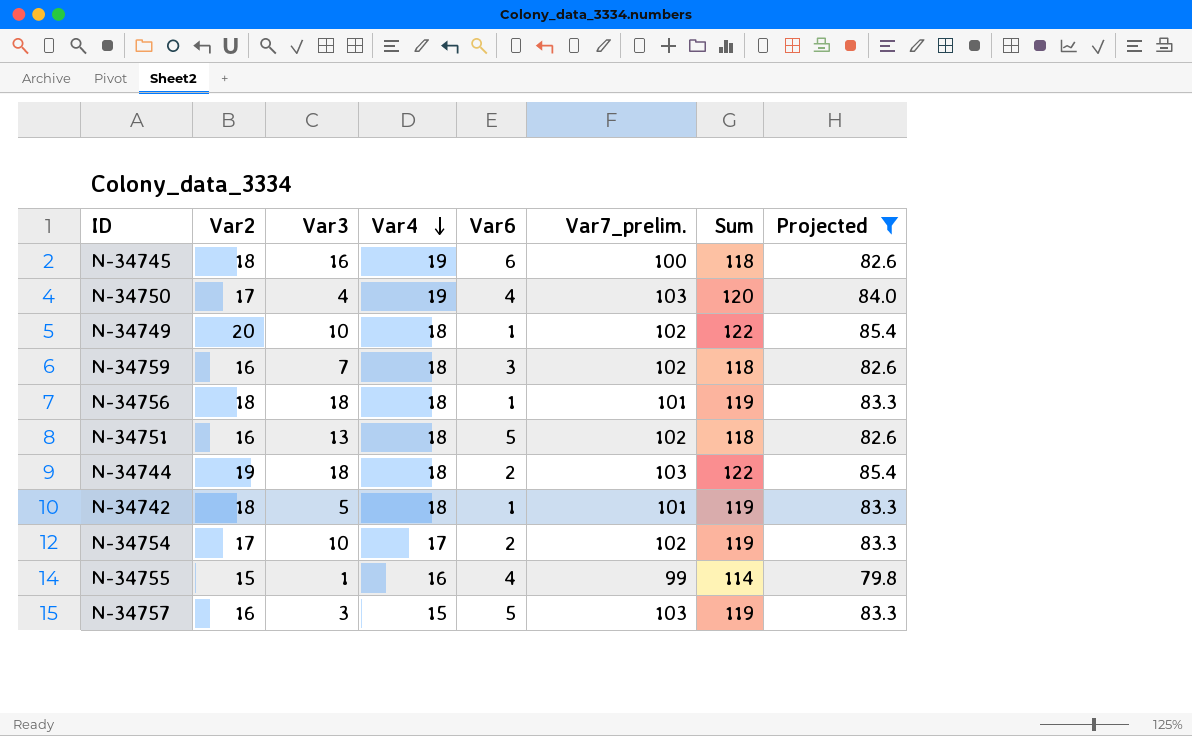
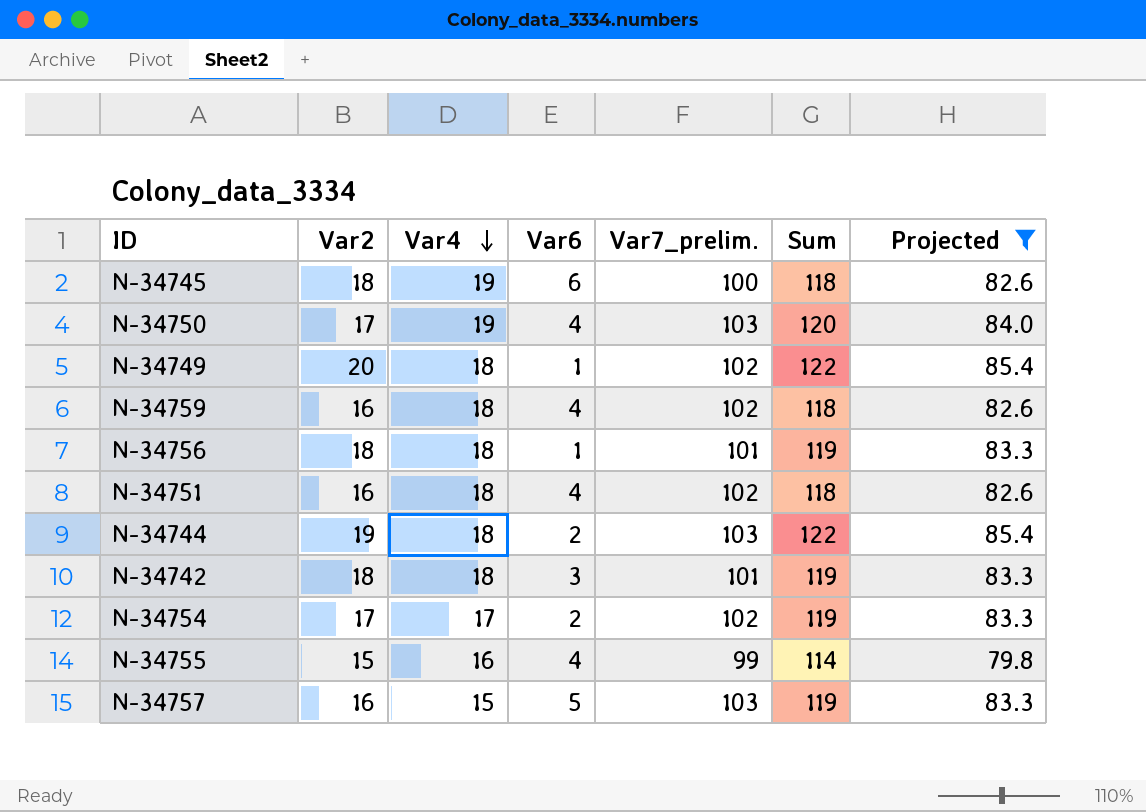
column Var3 | position: 3 -> none
N-34759 | Var6: 3 -> 4
N-34751 | Var6: 5 -> 4
N-34742 | Var6: 1 -> 3

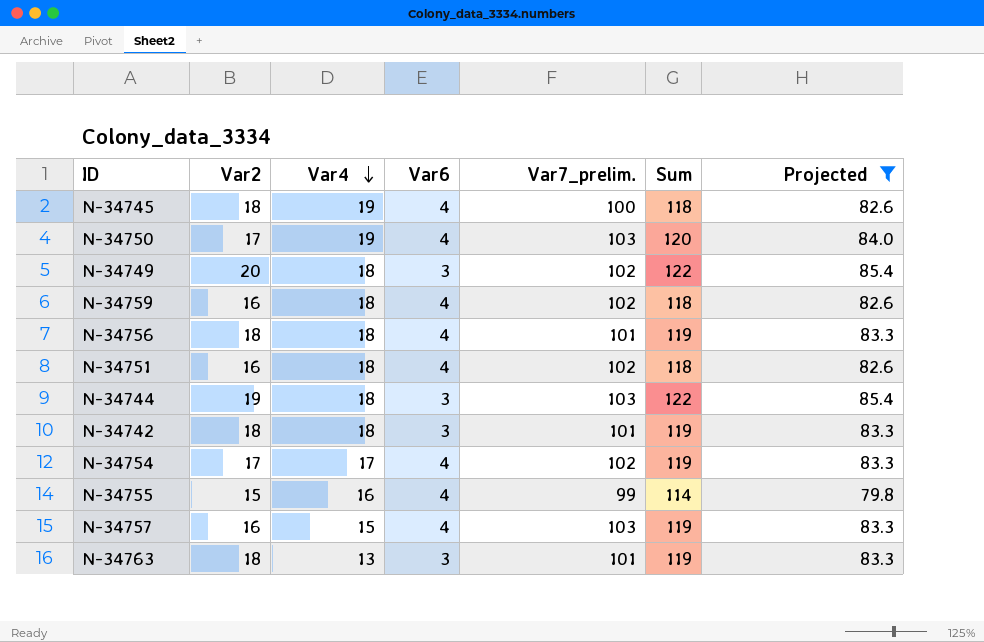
N-34745 | Var6: 6 -> 4
N-34749 | Var6: 1 -> 3
N-34756 | Var6: 1 -> 4
N-34744 | Var6: 2 -> 3
N-34754 | Var6: 2 -> 4
N-34757 | Var6: 5 -> 4
row N-34763: none -> 18 | 13 | 3 | 101 | 119 | 83.3

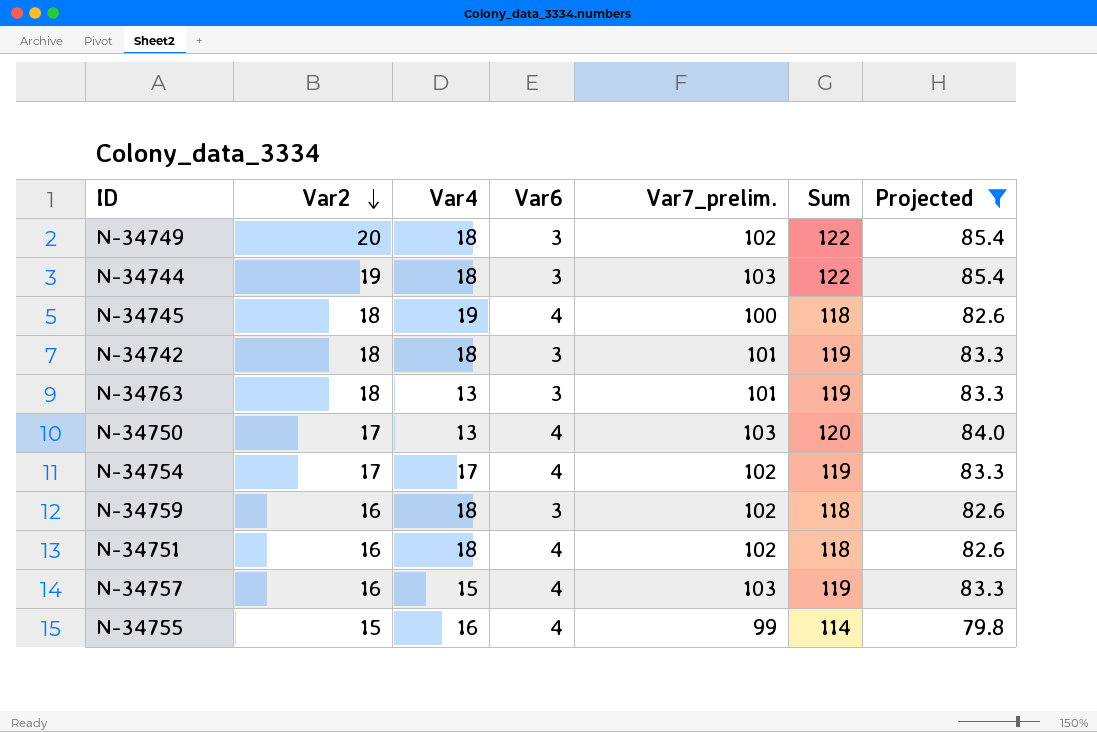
row order: Var4 descending -> Var2 descending
row N-34756: 18 | 18 | 4 | 101 | 119 | 83.3 -> none
N-34750 | Var4: 19 -> 13
N-34759 | Var6: 4 -> 3

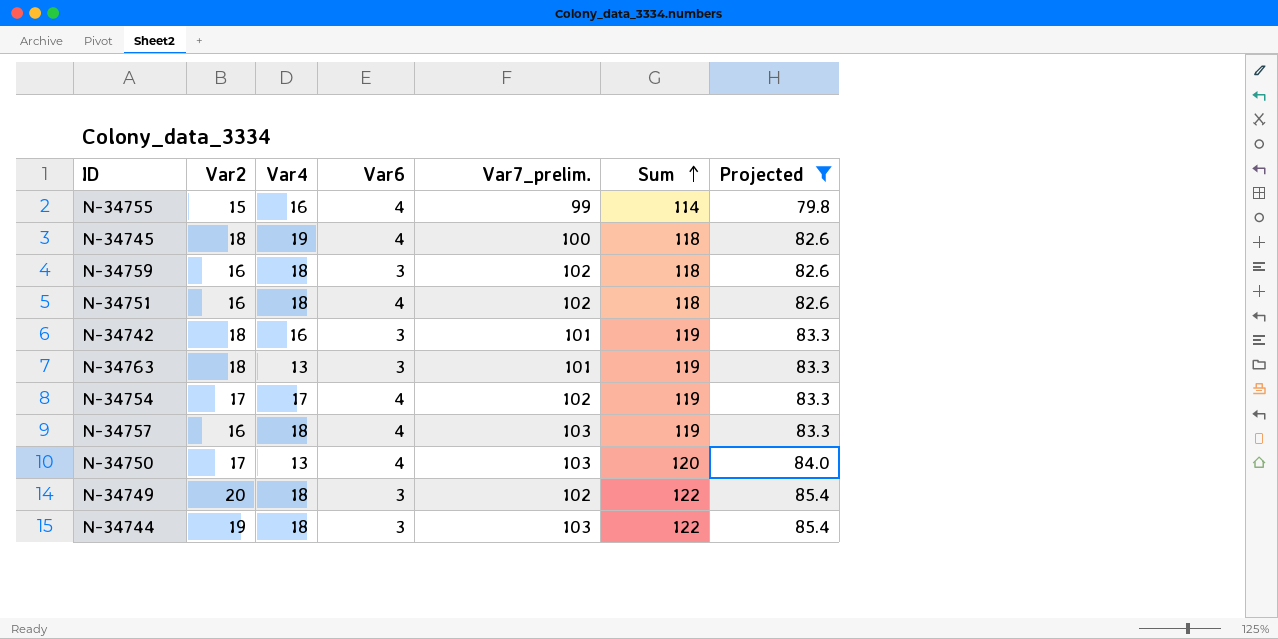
row order: Var2 descending -> Sum ascending
N-34742 | Var4: 18 -> 16
N-34757 | Var4: 15 -> 18

